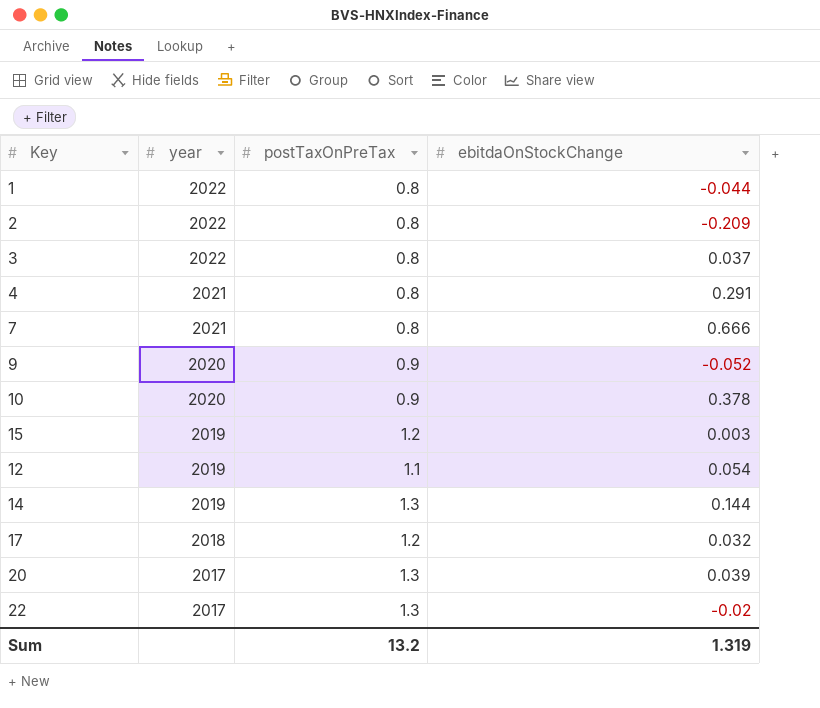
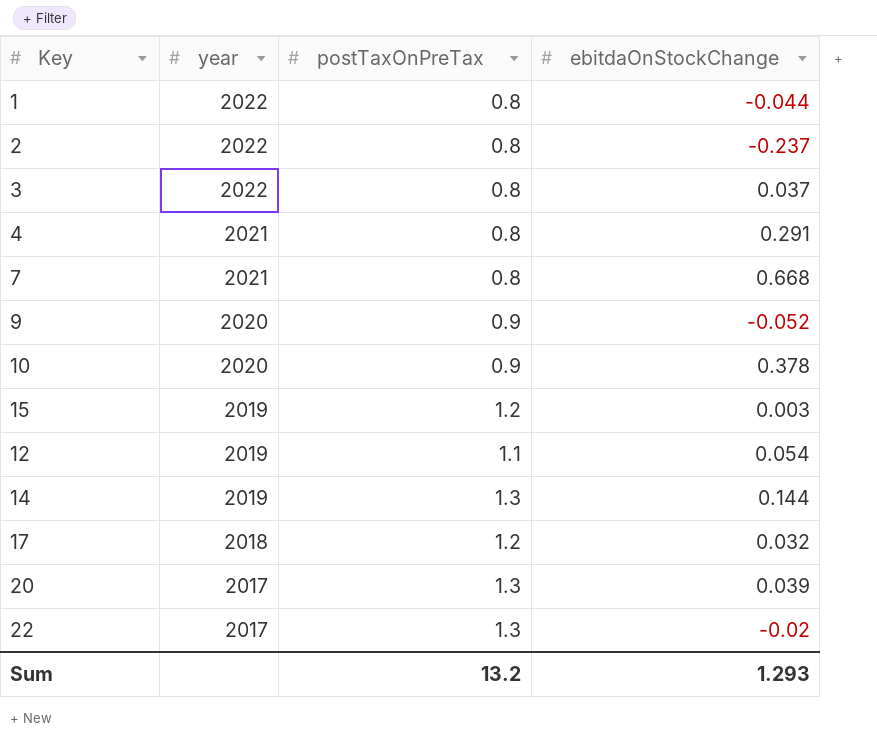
2 | ebitdaOnStockChange: -0.209 -> -0.237
7 | ebitdaOnStockChange: 0.666 -> 0.668
Sum | ebitdaOnStockChange: 1.319 -> 1.293

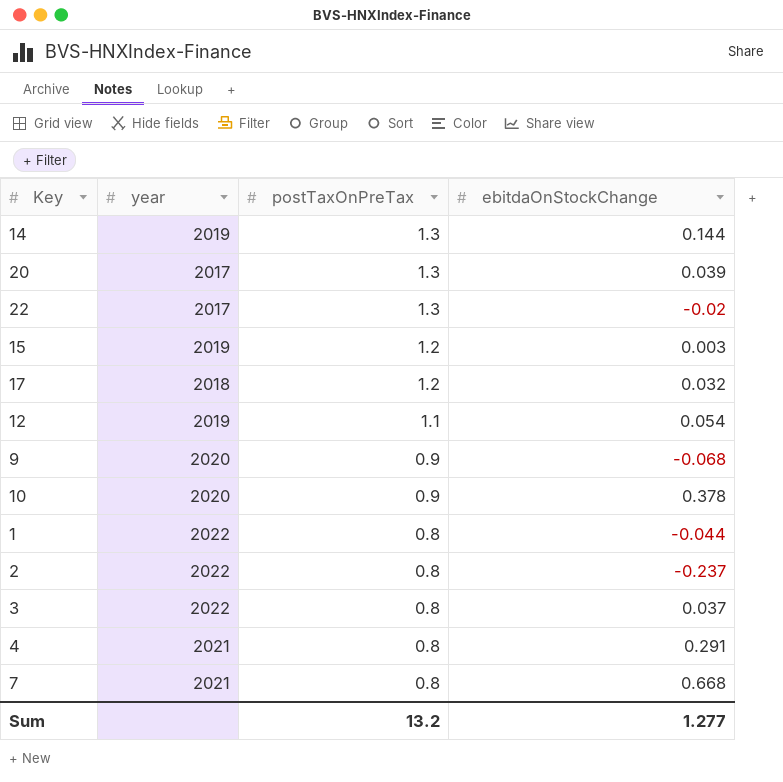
row order: year descending -> postTaxOnPreTax descending
9 | ebitdaOnStockChange: -0.052 -> -0.068
Sum | ebitdaOnStockChange: 1.293 -> 1.277

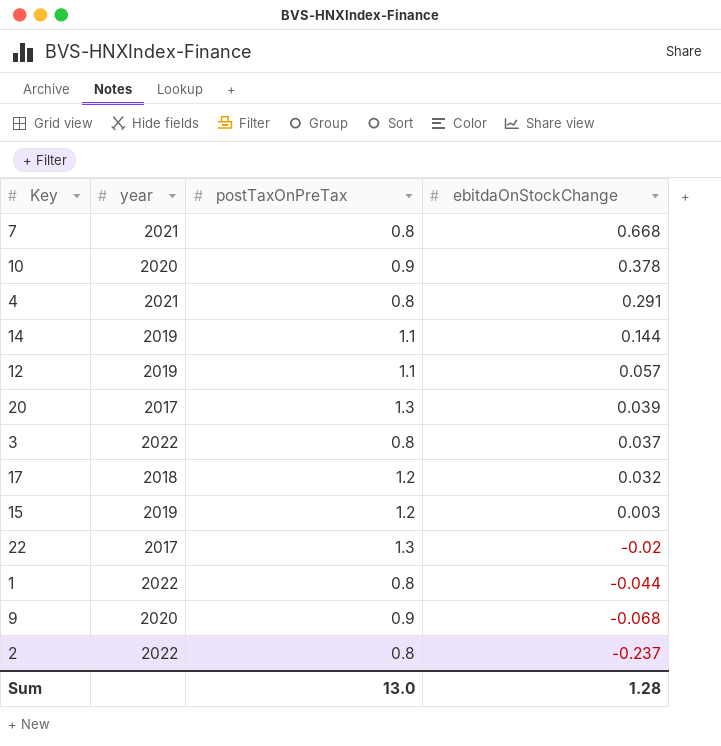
row order: postTaxOnPreTax descending -> ebitdaOnStockChange descending
14 | postTaxOnPreTax: 1.3 -> 1.1
12 | ebitdaOnStockChange: 0.054 -> 0.057
Sum | postTaxOnPreTax: 13.2 -> 13.0
Sum | ebitdaOnStockChange: 1.277 -> 1.28

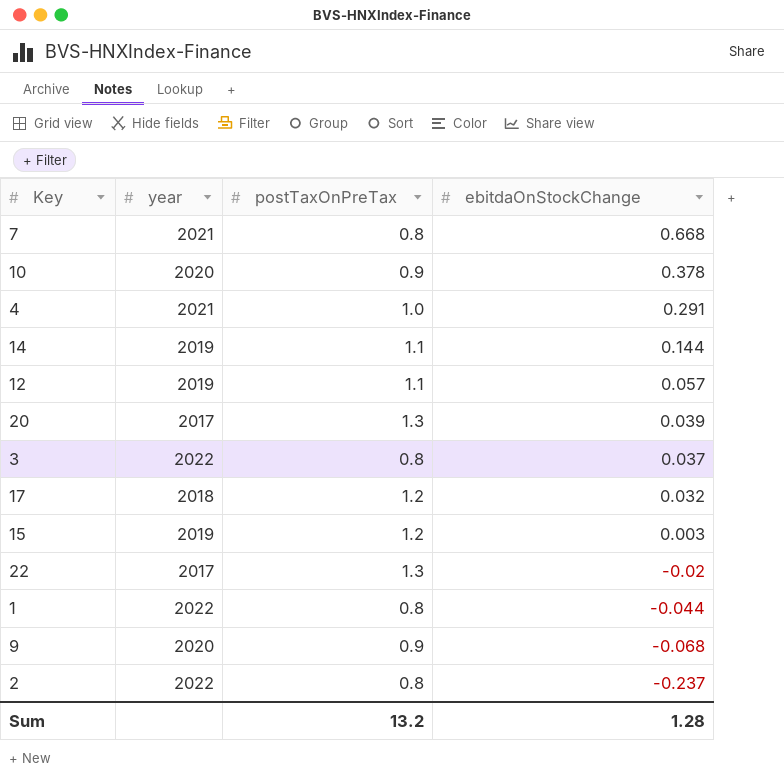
4 | postTaxOnPreTax: 0.8 -> 1.0
Sum | postTaxOnPreTax: 13.0 -> 13.2

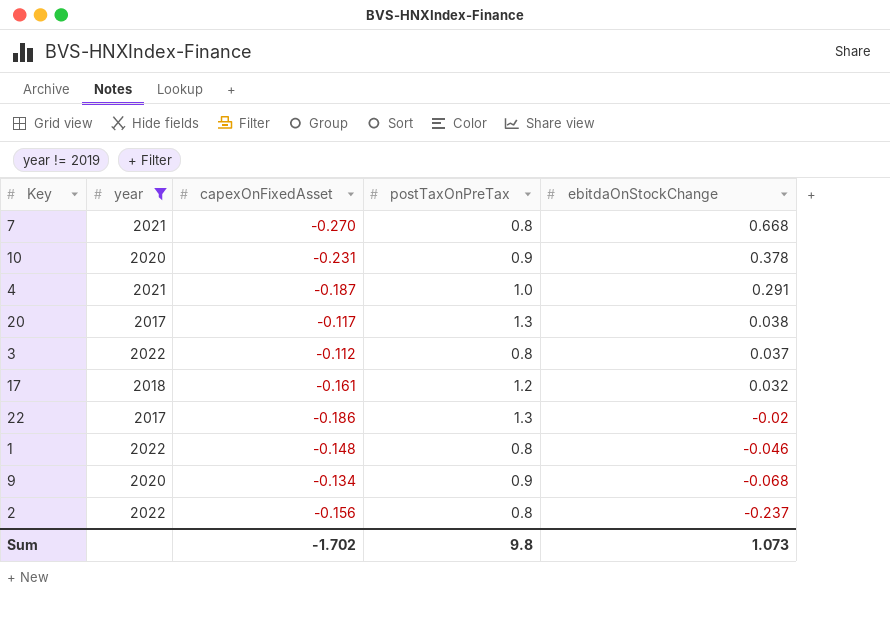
filter: none -> year != 2019
column capexOnFixedAsset | position: none -> 3
20 | ebitdaOnStockChange: 0.039 -> 0.038
1 | ebitdaOnStockChange: -0.044 -> -0.046
Sum | postTaxOnPreTax: 13.2 -> 9.8
Sum | ebitdaOnStockChange: 1.28 -> 1.073

